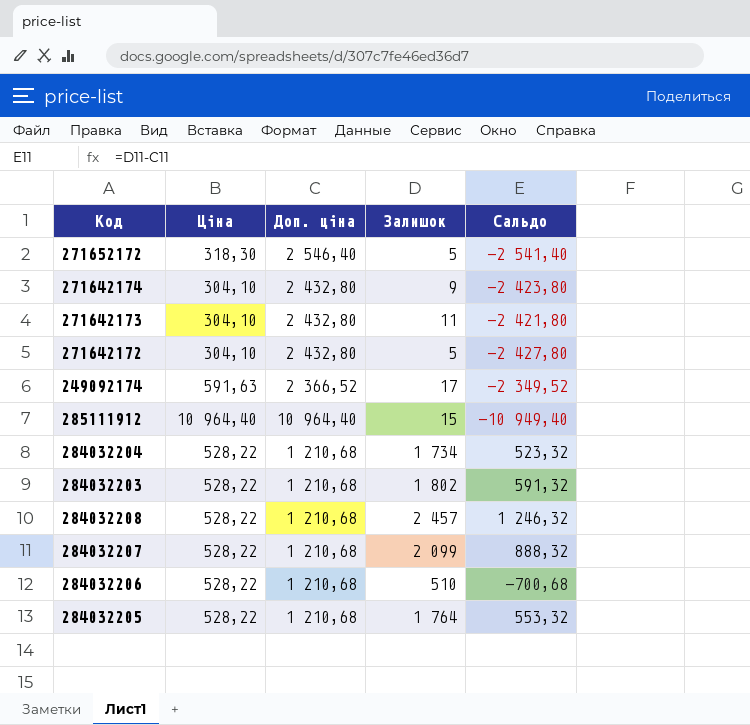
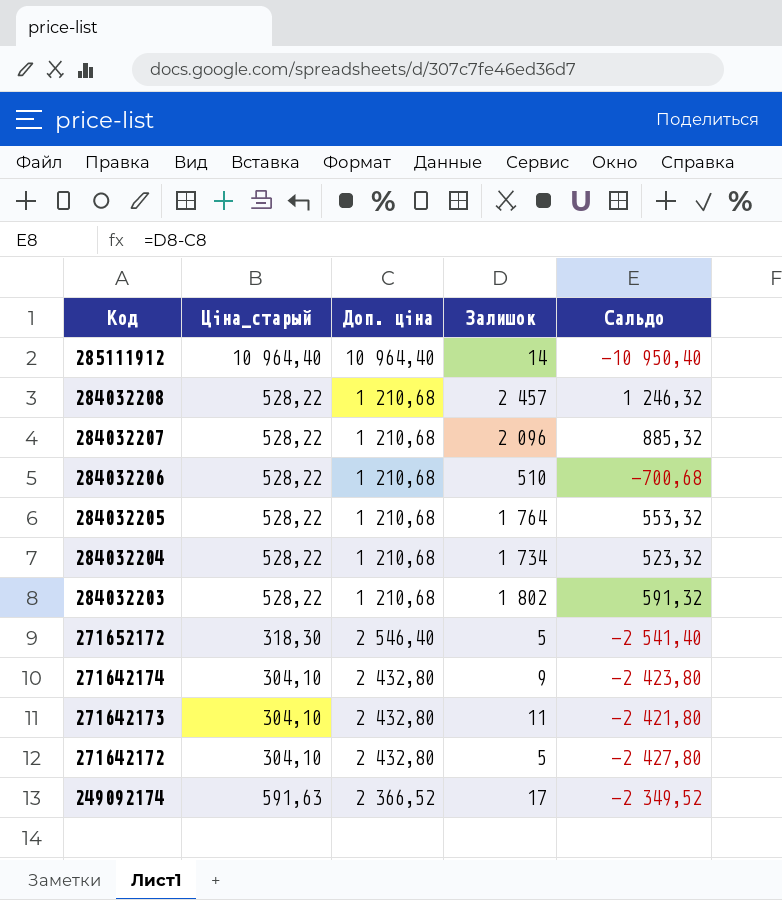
row order: none -> Код descending
column name: Ціна -> Ціна_старый
285111912 | Залишок: 15 -> 14
285111912 | Сальдо: -10 949,40 -> -10 950,40
284032207 | Залишок: 2 099 -> 2 096
284032207 | Сальдо: 888,32 -> 885,32

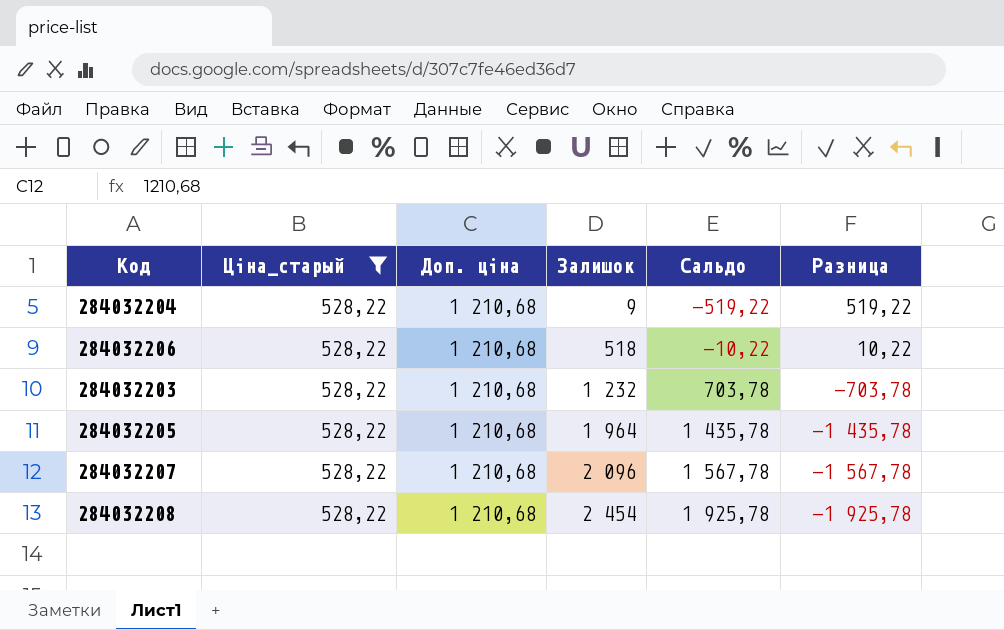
filter: none -> Ціна_старый = 528,22
row order: Код descending -> Залишок ascending
column Сальдо | formula: [Залишок] - [Доп. ціна] -> [Залишок] - [Ціна_старый]
column Разница | formula: none -> [Ціна_старый] - [Залишок]
284032204 | Залишок: 1 734 -> 9
284032206 | Залишок: 510 -> 518
284032203 | Залишок: 1 802 -> 1 232
284032205 | Залишок: 1 764 -> 1 964
284032208 | Залишок: 2 457 -> 2 454

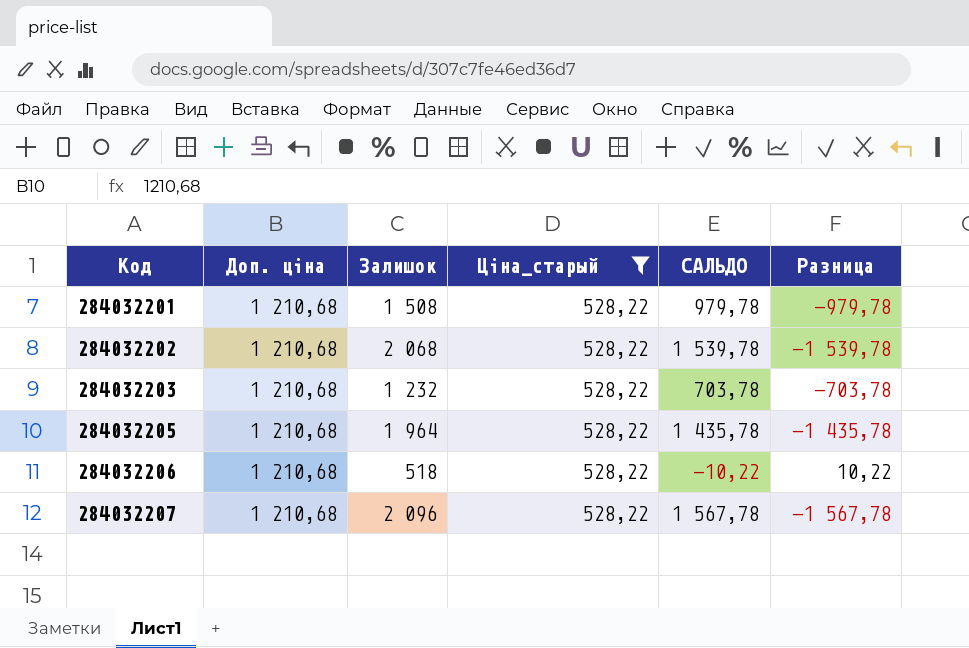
row order: Залишок ascending -> Код ascending
column Ціна_старый | position: 2 -> 4
column name: Сальдо -> САЛЬДО
row 284032204: 528,22 | 1 210,68 | 9 | -519,22 | 519,22 -> none
row 284032208: 528,22 | 1 210,68 | 2 454 | 1 925,78 | -1 925,78 -> none
row 284032201: none -> 1 210,68 | 1 508 | 528,22 | 979,78 | -979,78
row 284032202: none -> 1 210,68 | 2 068 | 528,22 | 1 539,78 | -1 539,78

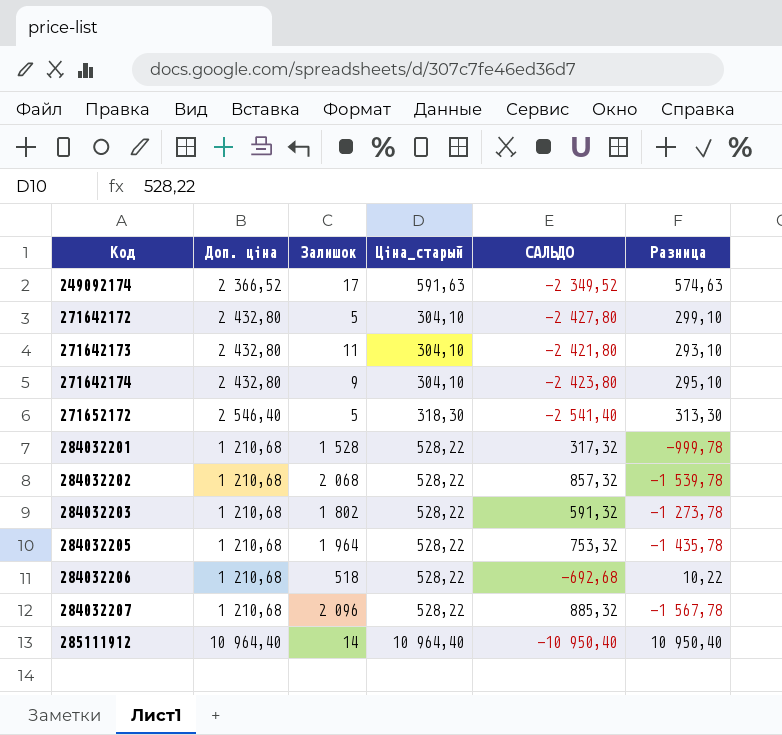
filter: Ціна_старый = 528,22 -> none
column САЛЬДО | formula: [Залишок] - [Ціна_старый] -> [Залишок] - [Доп. ціна]
284032201 | Залишок: 1 508 -> 1 528
284032201 | Разница: -979,78 -> -999,78
284032203 | Залишок: 1 232 -> 1 802
284032203 | Разница: -703,78 -> -1 273,78

